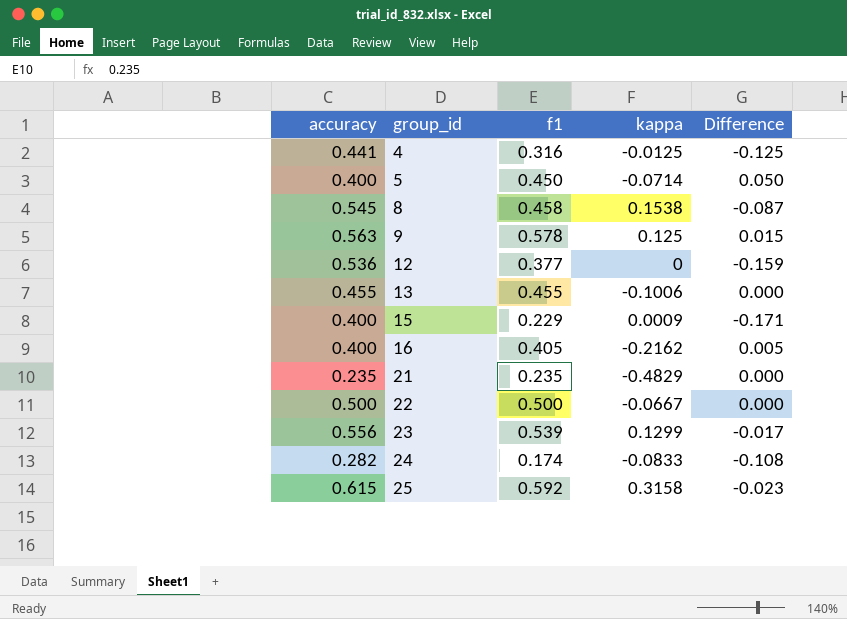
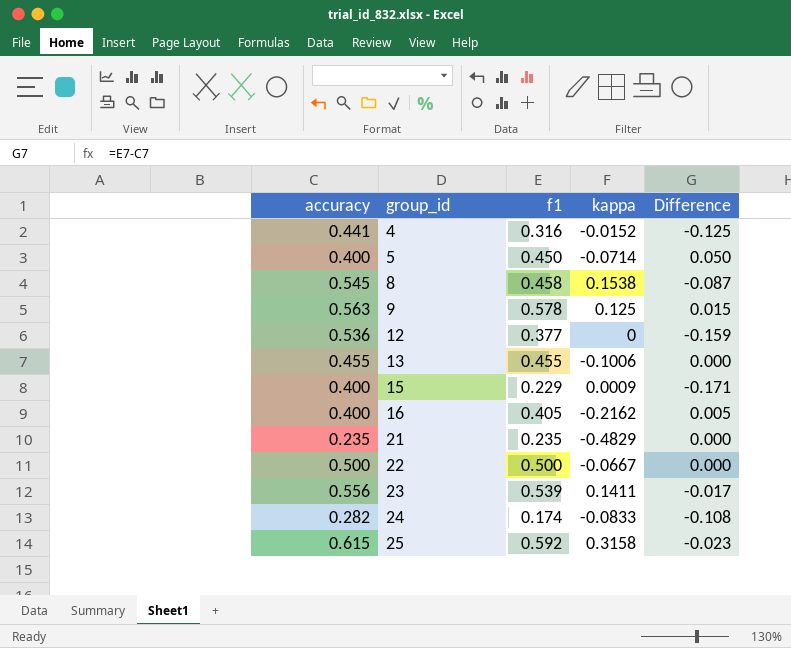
4 | kappa: -0.0125 -> -0.0152
23 | kappa: 0.1299 -> 0.1411

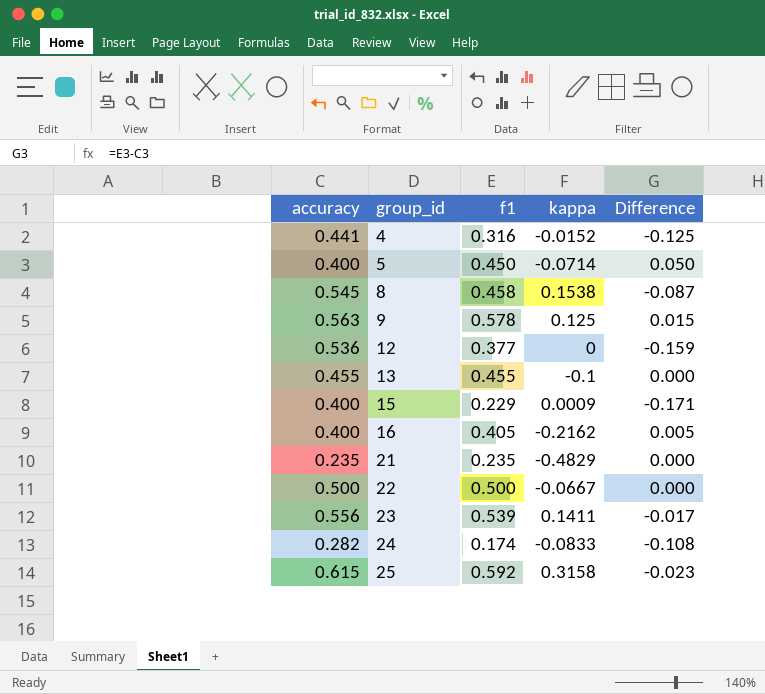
13 | kappa: -0.1006 -> -0.1

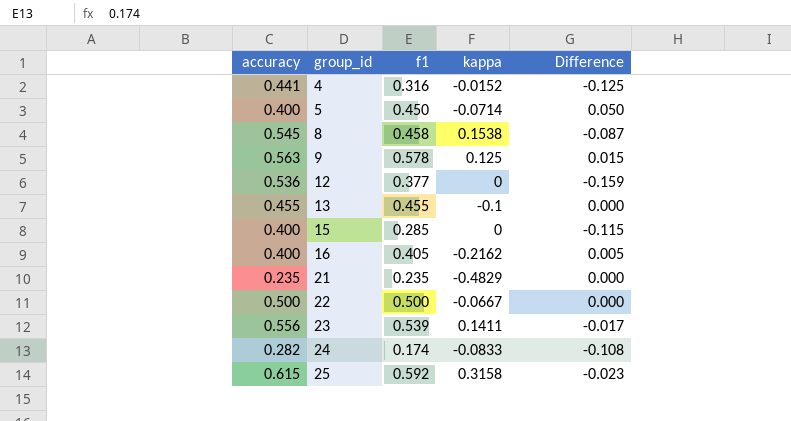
15 | f1: 0.229 -> 0.285
15 | kappa: 0.0009 -> 0
15 | Difference: -0.171 -> -0.115

